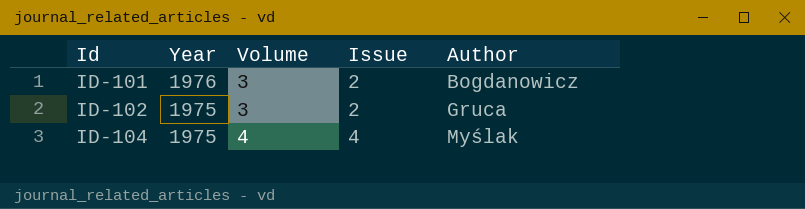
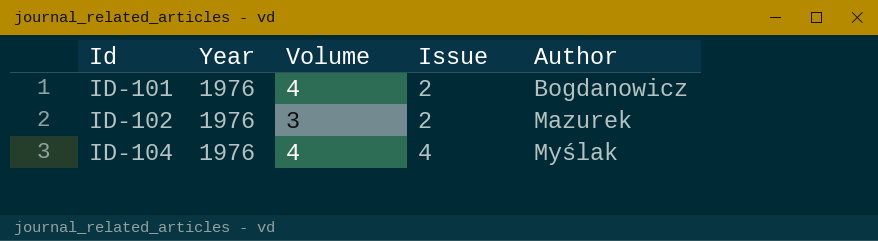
ID-101 | Volume: 3 -> 4
ID-102 | Year: 1975 -> 1976
ID-102 | Author: Gruca -> Mazurek
ID-104 | Year: 1975 -> 1976

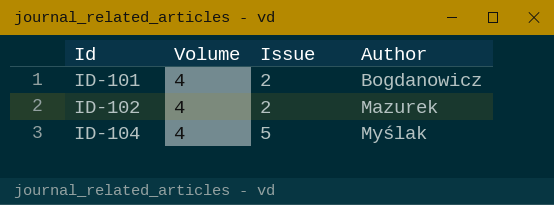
column Year | position: 2 -> none
ID-102 | Volume: 3 -> 4
ID-104 | Issue: 4 -> 5

